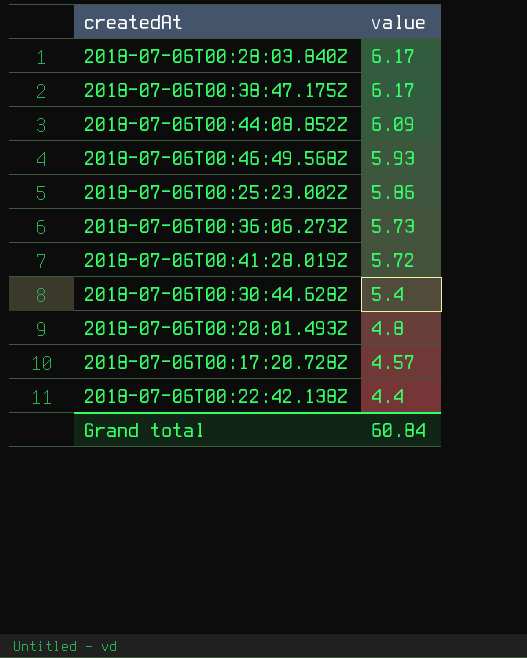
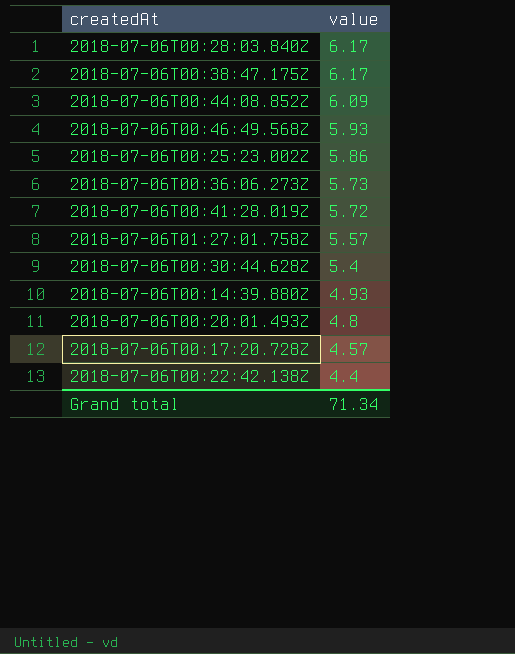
row 2018-07-06T01:27:01.758Z: none -> 5.57
row 2018-07-06T00:14:39.880Z: none -> 4.93
Grand total | value: 60.84 -> 71.34

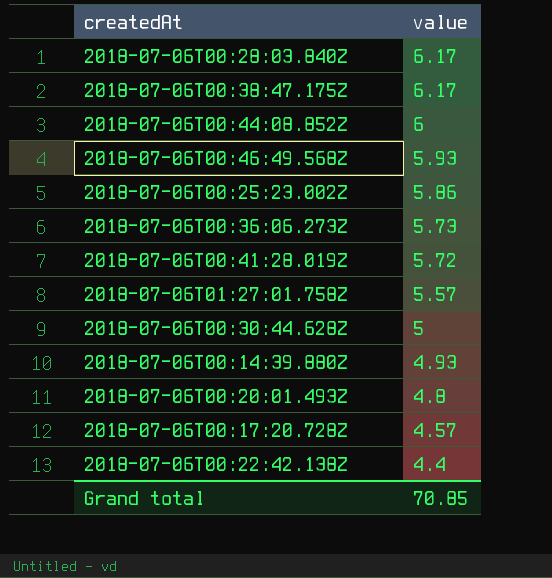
2018-07-06T00:44:08.852Z | value: 6.09 -> 6
2018-07-06T00:30:44.628Z | value: 5.4 -> 5
Grand total | value: 71.34 -> 70.85

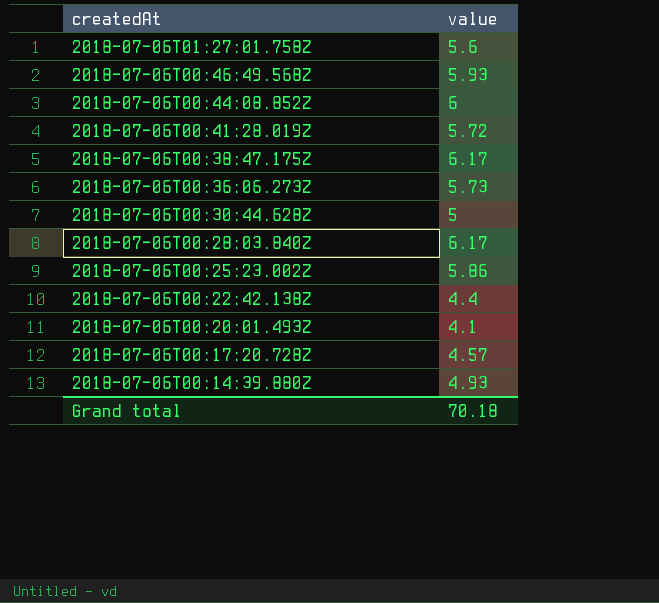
row order: value descending -> createdAt descending
2018-07-06T01:27:01.758Z | value: 5.57 -> 5.6
2018-07-06T00:20:01.493Z | value: 4.8 -> 4.1
Grand total | value: 70.85 -> 70.18

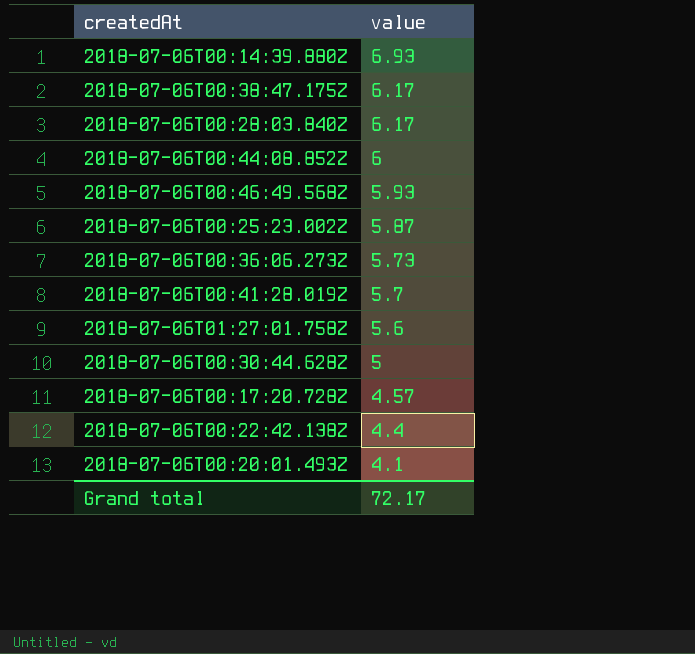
row order: createdAt descending -> value descending
2018-07-06T00:14:39.880Z | value: 4.93 -> 6.93
2018-07-06T00:25:23.002Z | value: 5.86 -> 5.87
2018-07-06T00:41:28.019Z | value: 5.72 -> 5.7
Grand total | value: 70.18 -> 72.17

